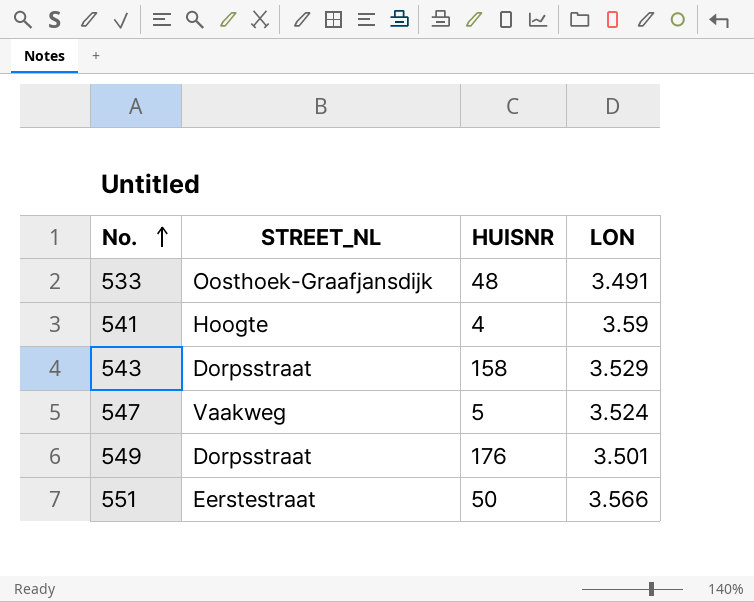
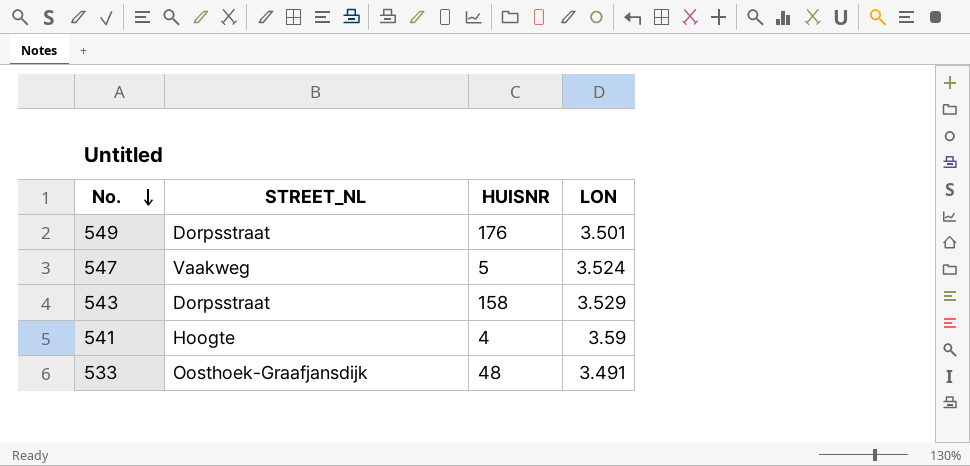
row order: No. ascending -> No. descending
row 551: Eerstestraat | 50 | 3.566 -> none

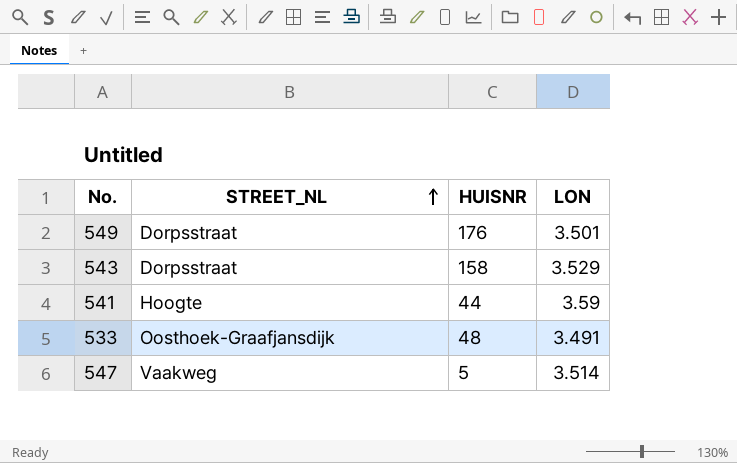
row order: No. descending -> STREET_NL ascending
541 | HUISNR: 4 -> 44
547 | LON: 3.524 -> 3.514

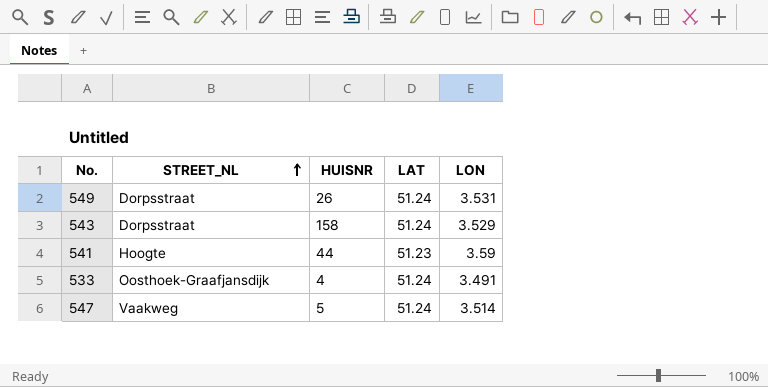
column LAT | position: none -> 4
549 | HUISNR: 176 -> 26
549 | LON: 3.501 -> 3.531
533 | HUISNR: 48 -> 4

